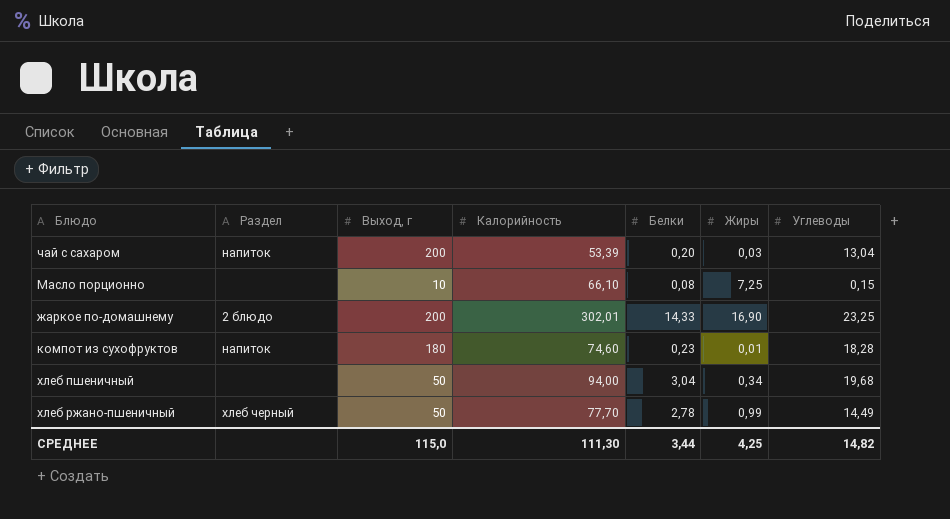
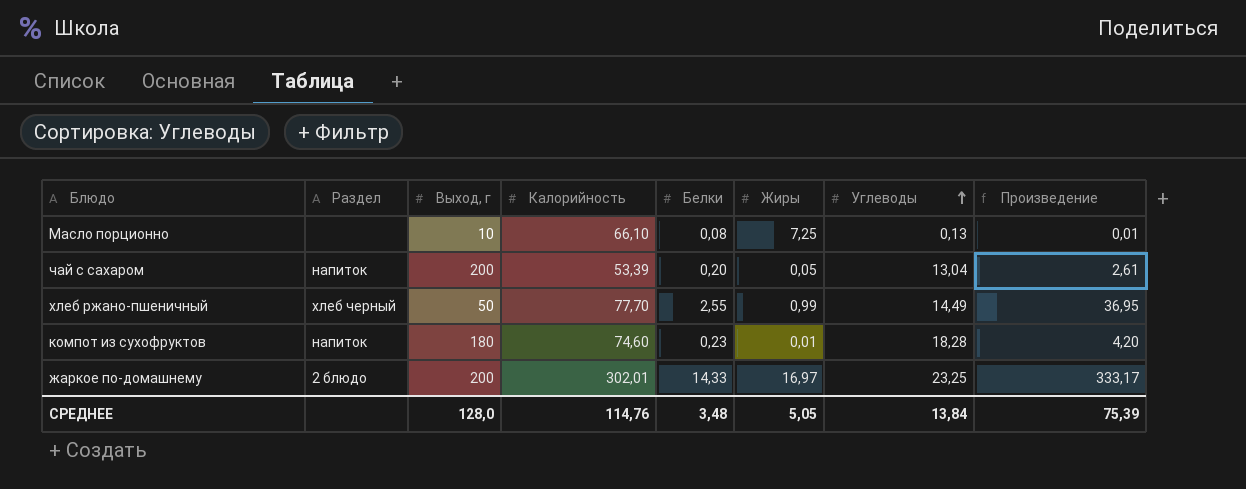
row order: none -> Углеводы ascending
column Произведение | formula: none -> [Белки] * [Углеводы]
row хлеб пшеничный: none | 50 | 94,00 | 3,04 | 0,34 | 19,68 -> none
Масло порционно | Углеводы: 0,15 -> 0,13
чай с сахаром | Жиры: 0,03 -> 0,05
хлеб ржано-пшеничный | Белки: 2,78 -> 2,55
жаркое по-домашнему | Жиры: 16,90 -> 16,97
СРЕДНЕЕ | Выход, г: 115,0 -> 128,0
СРЕДНЕЕ | Калорийность: 111,30 -> 114,76
СРЕДНЕЕ | Белки: 3,44 -> 3,48
СРЕДНЕЕ | Жиры: 4,25 -> 5,05
СРЕДНЕЕ | Углеводы: 14,82 -> 13,84

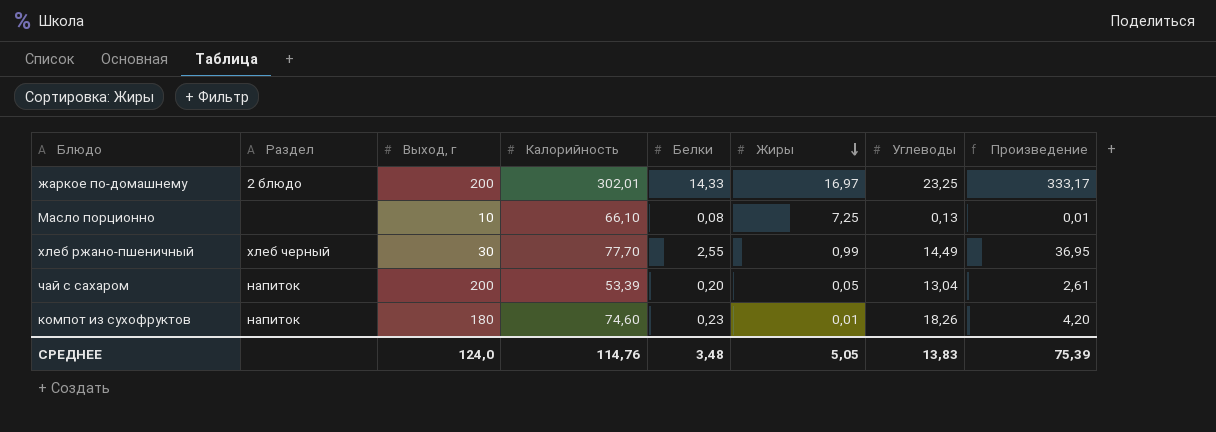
row order: Углеводы ascending -> Жиры descending
хлеб ржано-пшеничный | Выход, г: 50 -> 30
компот из сухофруктов | Углеводы: 18,28 -> 18,26
СРЕДНЕЕ | Выход, г: 128,0 -> 124,0
СРЕДНЕЕ | Углеводы: 13,84 -> 13,83

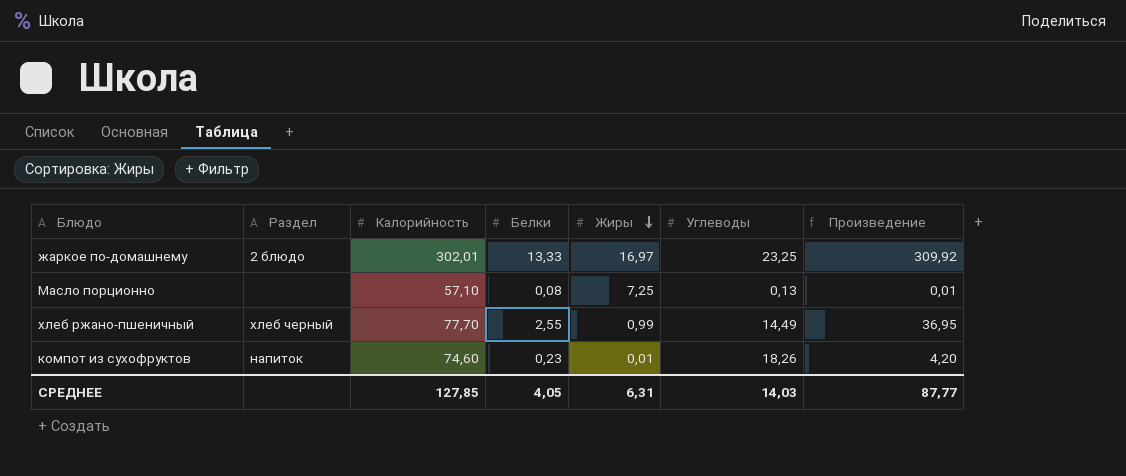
column Выход, г | position: 3 -> none
row чай с сахаром: напиток | 200 | 53,39 | 0,20 | 0,05 | 13,04 | 2,61 -> none
жаркое по-домашнему | Белки: 14,33 -> 13,33
жаркое по-домашнему | Произведение: 333,17 -> 309,92
Масло порционно | Калорийность: 66,10 -> 57,10
СРЕДНЕЕ | Калорийность: 114,76 -> 127,85
СРЕДНЕЕ | Белки: 3,48 -> 4,05
СРЕДНЕЕ | Жиры: 5,05 -> 6,31
СРЕДНЕЕ | Углеводы: 13,83 -> 14,03
СРЕДНЕЕ | Произведение: 75,39 -> 87,77

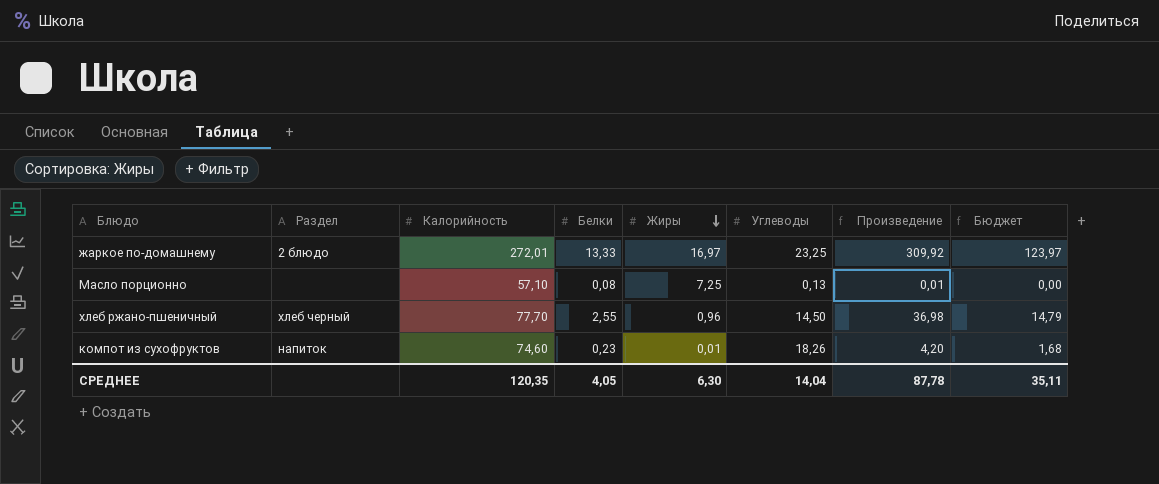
column Бюджет | formula: none -> [Произведение] * 0,4
жаркое по-домашнему | Калорийность: 302,01 -> 272,01
хлеб ржано-пшеничный | Жиры: 0,99 -> 0,96
хлеб ржано-пшеничный | Углеводы: 14,49 -> 14,50
хлеб ржано-пшеничный | Произведение: 36,95 -> 36,98
СРЕДНЕЕ | Калорийность: 127,85 -> 120,35
СРЕДНЕЕ | Жиры: 6,31 -> 6,30
СРЕДНЕЕ | Углеводы: 14,03 -> 14,04
СРЕДНЕЕ | Произведение: 87,77 -> 87,78

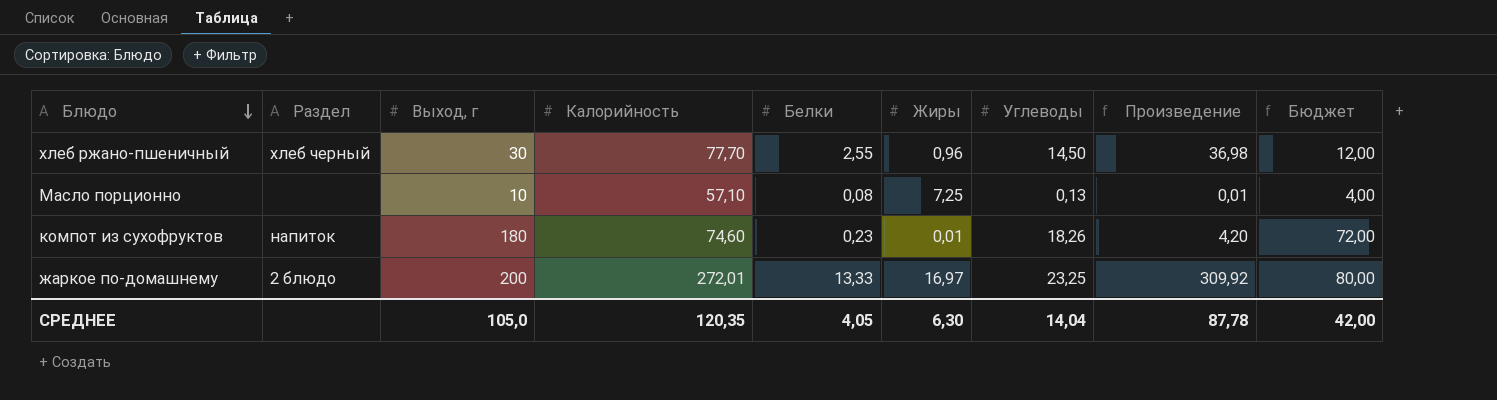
row order: Жиры descending -> Блюдо descending
column Выход, г | position: none -> 3
column Бюджет | formula: [Произведение] * 0,4 -> [Выход, г] * 0,4
СРЕДНЕЕ | Бюджет: 35,11 -> 42,00

